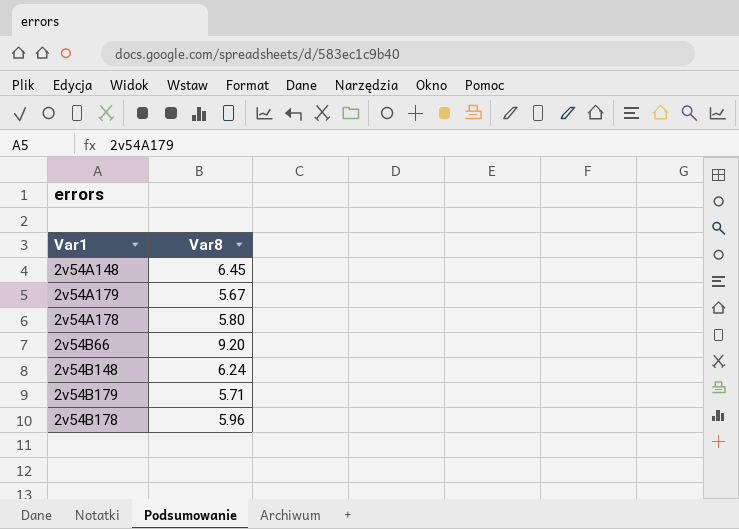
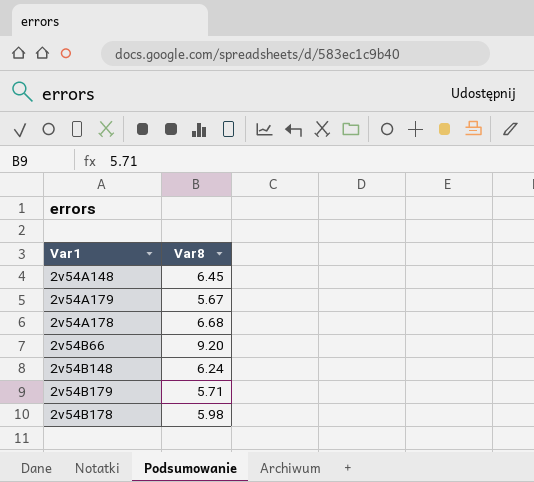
2v54A178 | Var8: 5.80 -> 6.68
2v54B178 | Var8: 5.96 -> 5.98

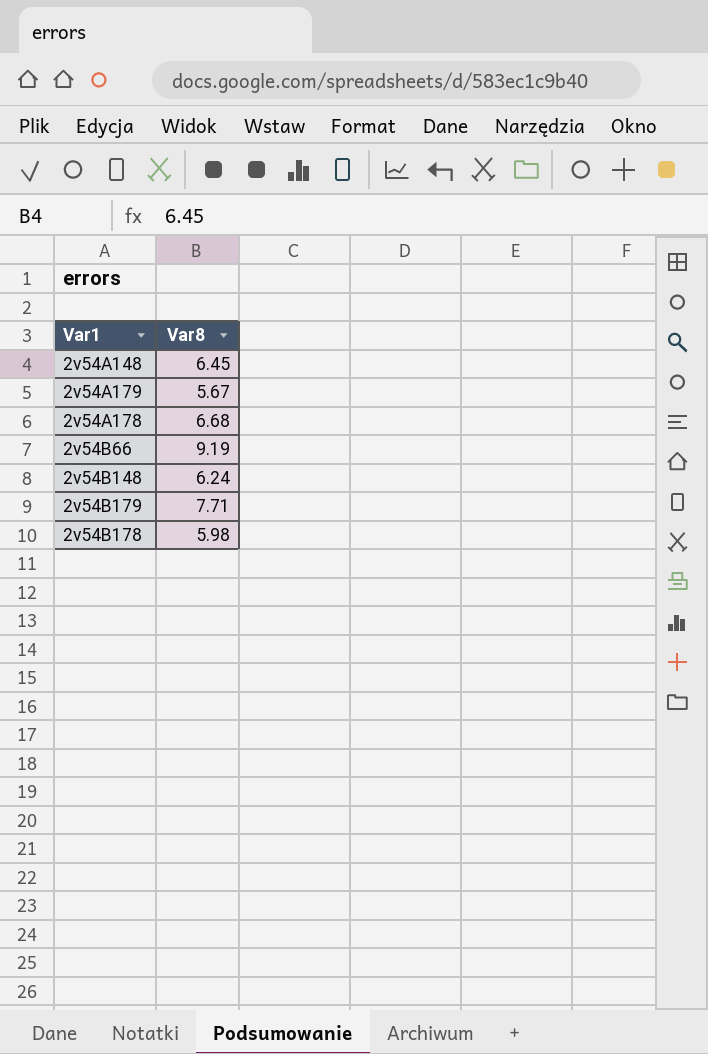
2v54B66 | Var8: 9.20 -> 9.19
2v54B179 | Var8: 5.71 -> 7.71

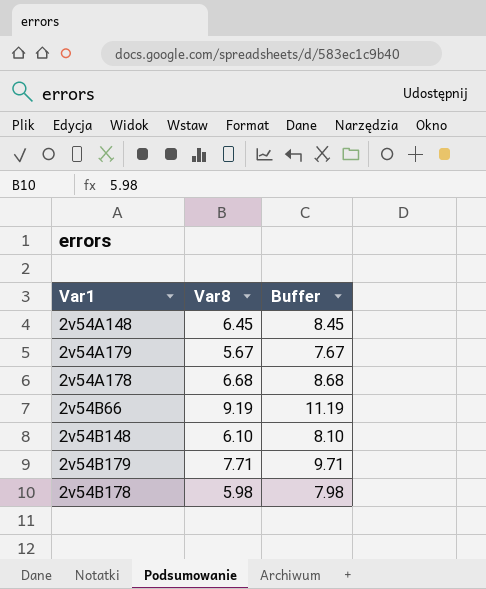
column Buffer | formula: none -> [Var8] + 2
2v54B148 | Var8: 6.24 -> 6.10

